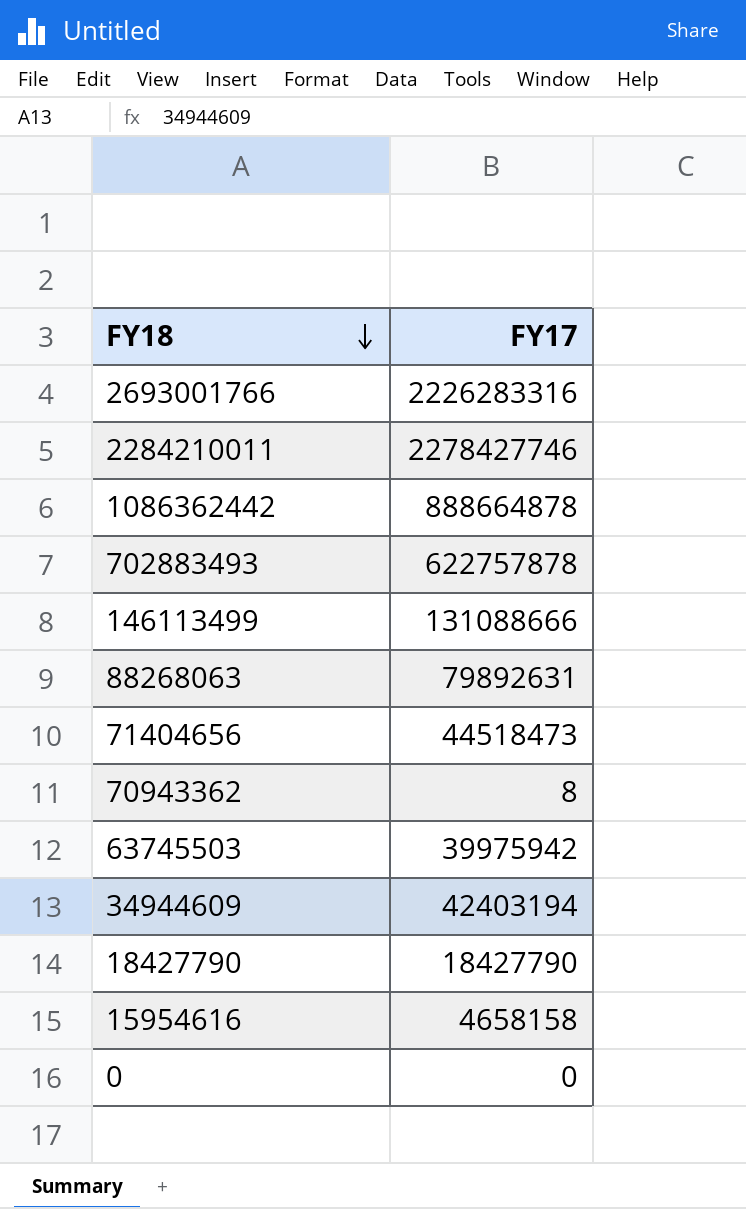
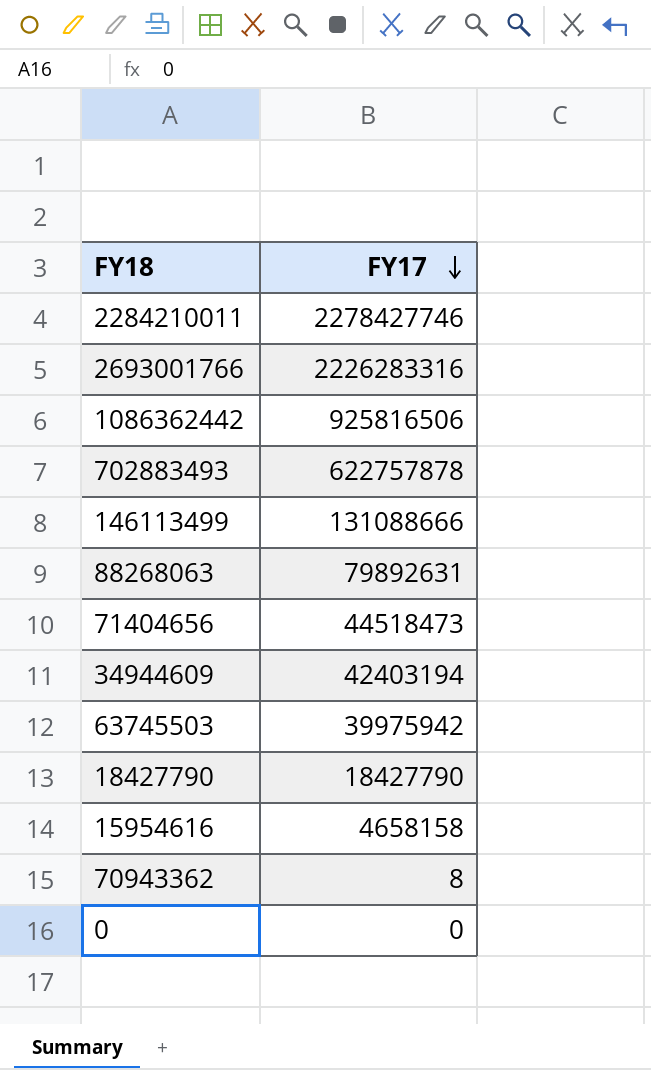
row order: FY18 descending -> FY17 descending
1086362442 | FY17: 888664878 -> 925816506

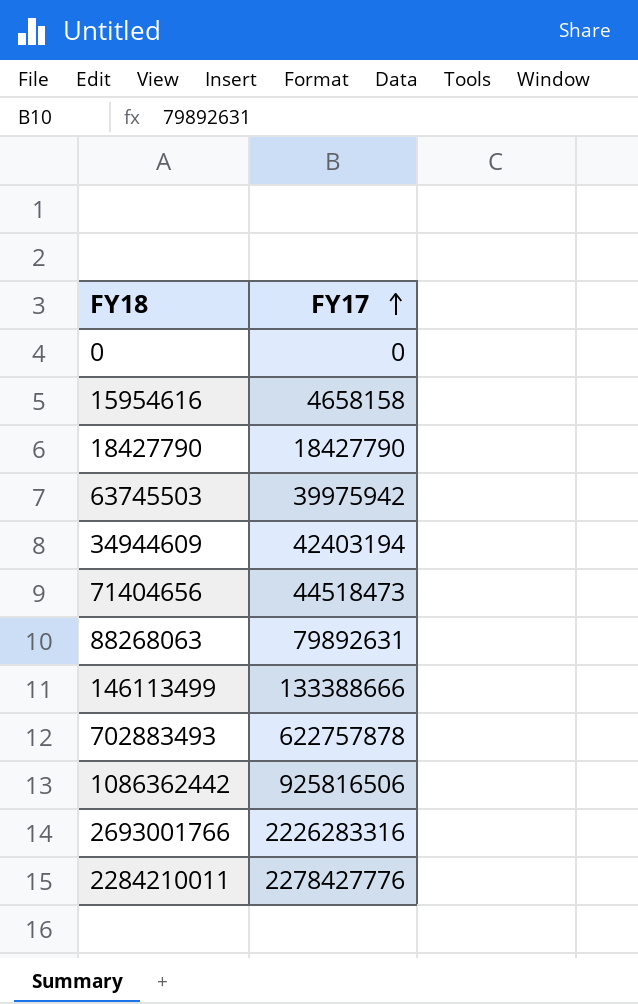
row order: FY17 descending -> FY17 ascending
row 70943362: 8 -> none
146113499 | FY17: 131088666 -> 133388666
2284210011 | FY17: 2278427746 -> 2278427776

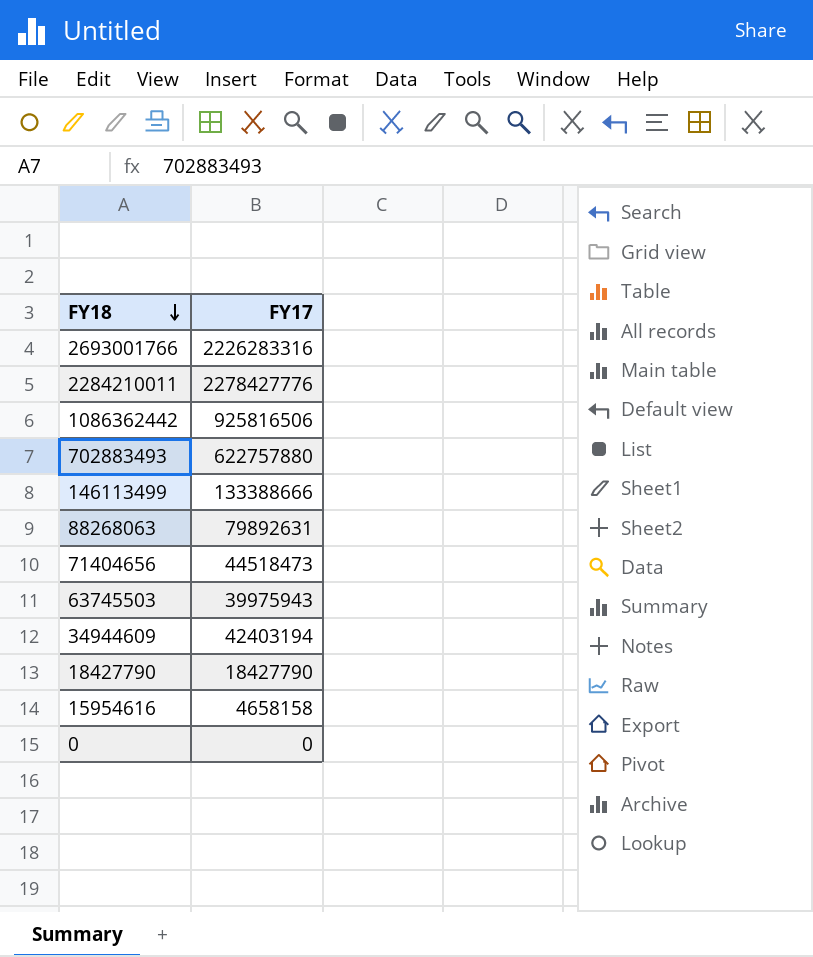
row order: FY17 ascending -> FY18 descending
702883493 | FY17: 622757878 -> 622757880
63745503 | FY17: 39975942 -> 39975943

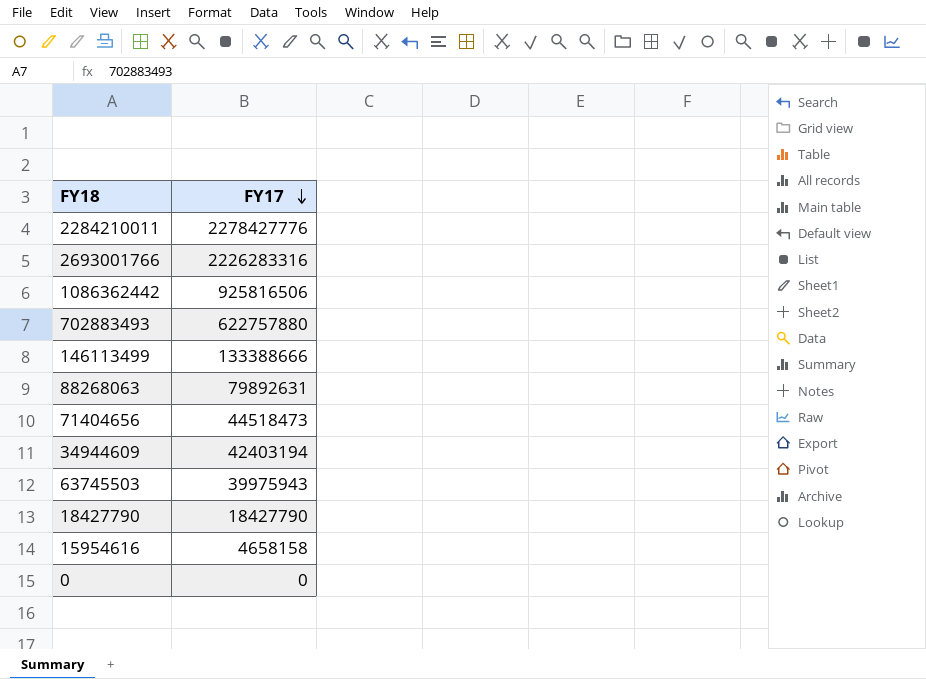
row order: FY18 descending -> FY17 descending

